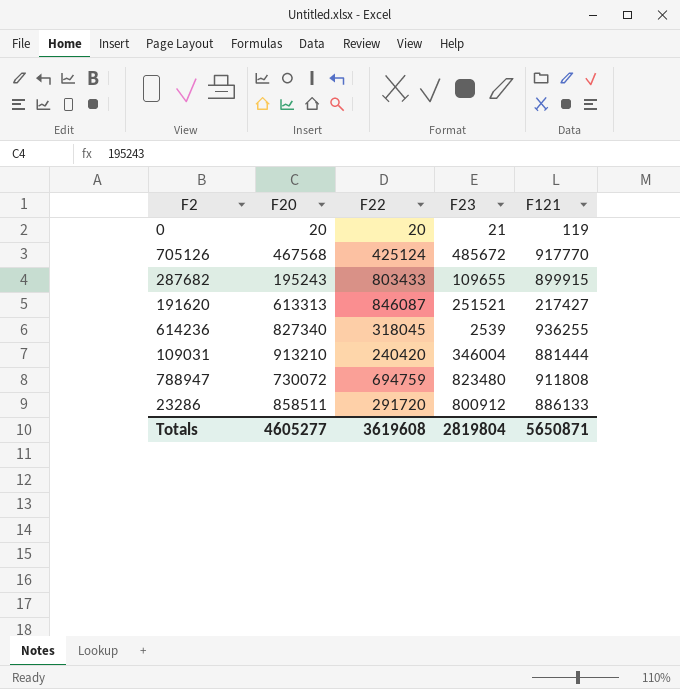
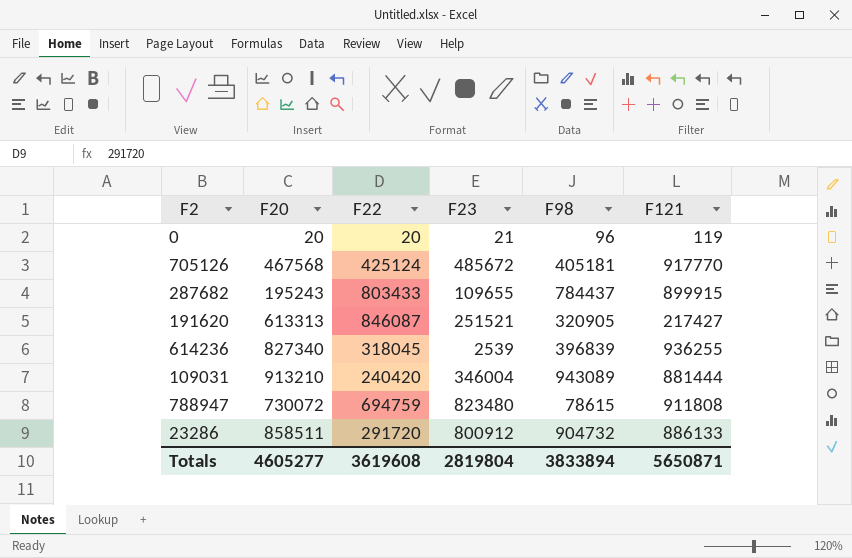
column F98 | position: none -> 5

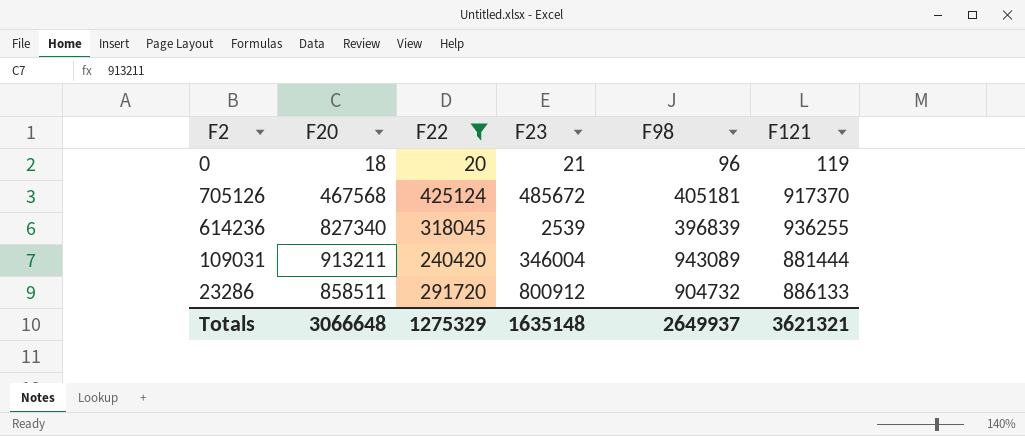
filter: none -> F22 <= 425124
0 | F20: 20 -> 18
705126 | F121: 917770 -> 917370
109031 | F20: 913210 -> 913211
Totals | F20: 4605277 -> 3066648
Totals | F22: 3619608 -> 1275329
Totals | F23: 2819804 -> 1635148
Totals | F98: 3833894 -> 2649937
Totals | F121: 5650871 -> 3621321

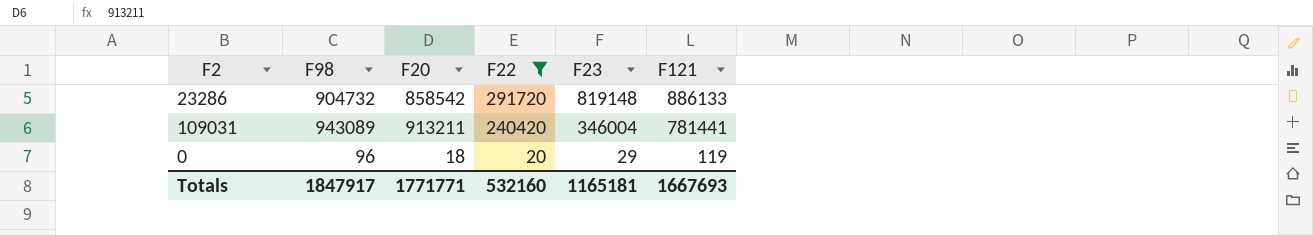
row order: none -> F22 descending
column F98 | position: 5 -> 2
row 705126: 467568 | 425124 | 485672 | 405181 | 917370 -> none
row 614236: 827340 | 318045 | 2539 | 396839 | 936255 -> none
23286 | F20: 858511 -> 858542
23286 | F23: 800912 -> 819148
109031 | F121: 881444 -> 781441
0 | F23: 21 -> 29
Totals | F98: 2649937 -> 1847917
Totals | F20: 3066648 -> 1771771
Totals | F22: 1275329 -> 532160
Totals | F23: 1635148 -> 1165181
Totals | F121: 3621321 -> 1667693

